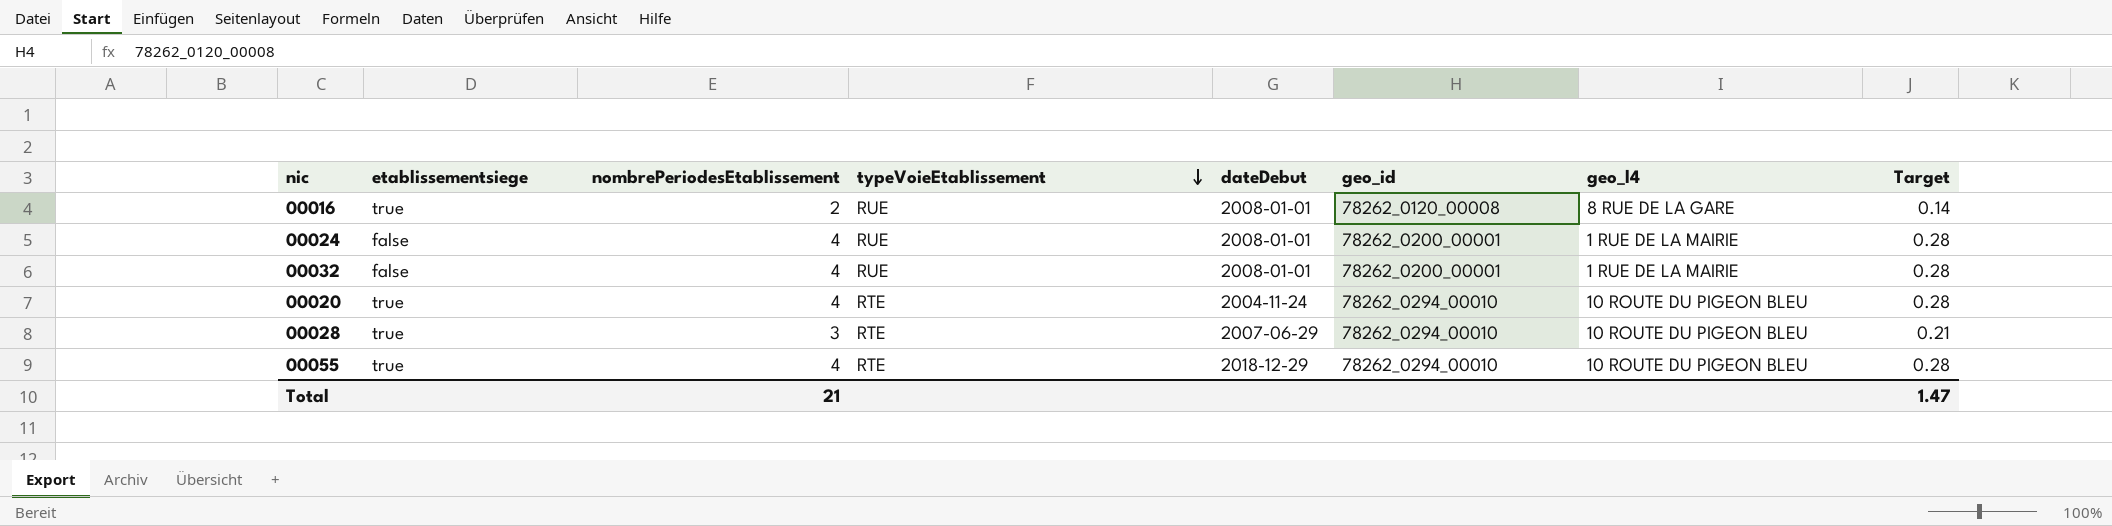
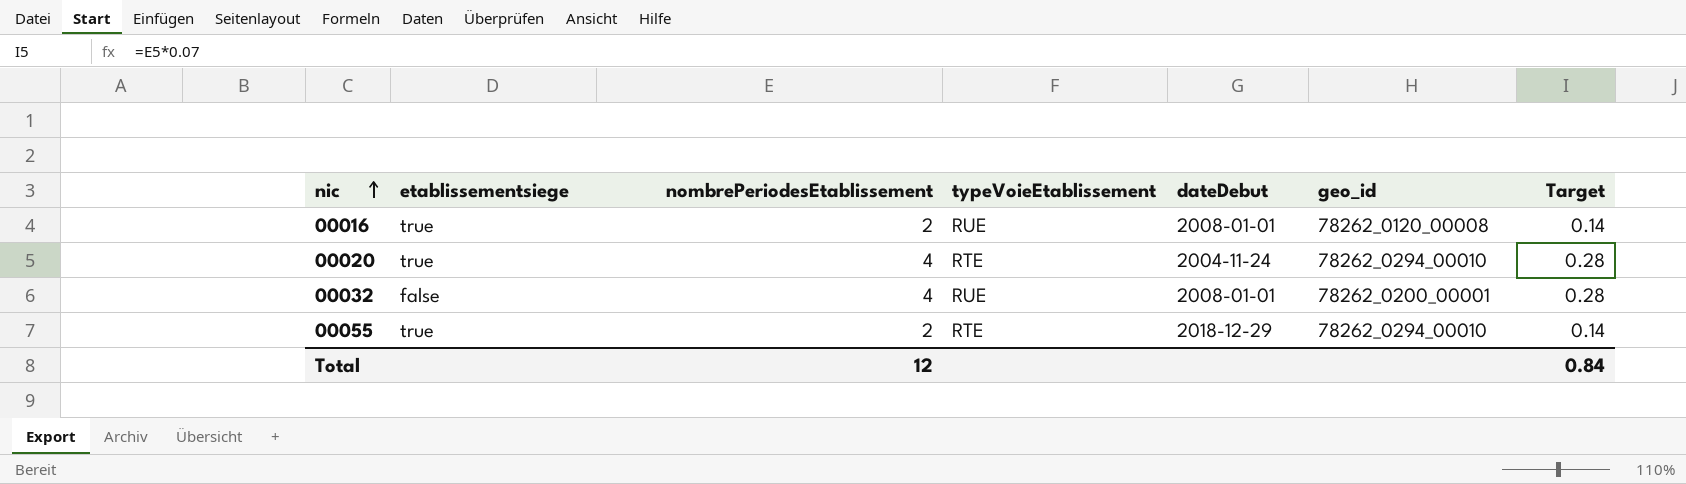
row order: typeVoieEtablissement descending -> nic ascending
column geo_l4 | position: 7 -> none
row 00024: false | 4 | RUE | 2008-01-01 | 78262_0200_00001 | 1 RUE DE LA MAIRIE | 0.28 -> none
row 00028: true | 3 | RTE | 2007-06-29 | 78262_0294_00010 | 10 ROUTE DU PIGEON BLEU | 0.21 -> none
00055 | nombrePeriodesEtablissement: 4 -> 2
00055 | Target: 0.28 -> 0.14
Total | nombrePeriodesEtablissement: 21 -> 12
Total | Target: 1.47 -> 0.84

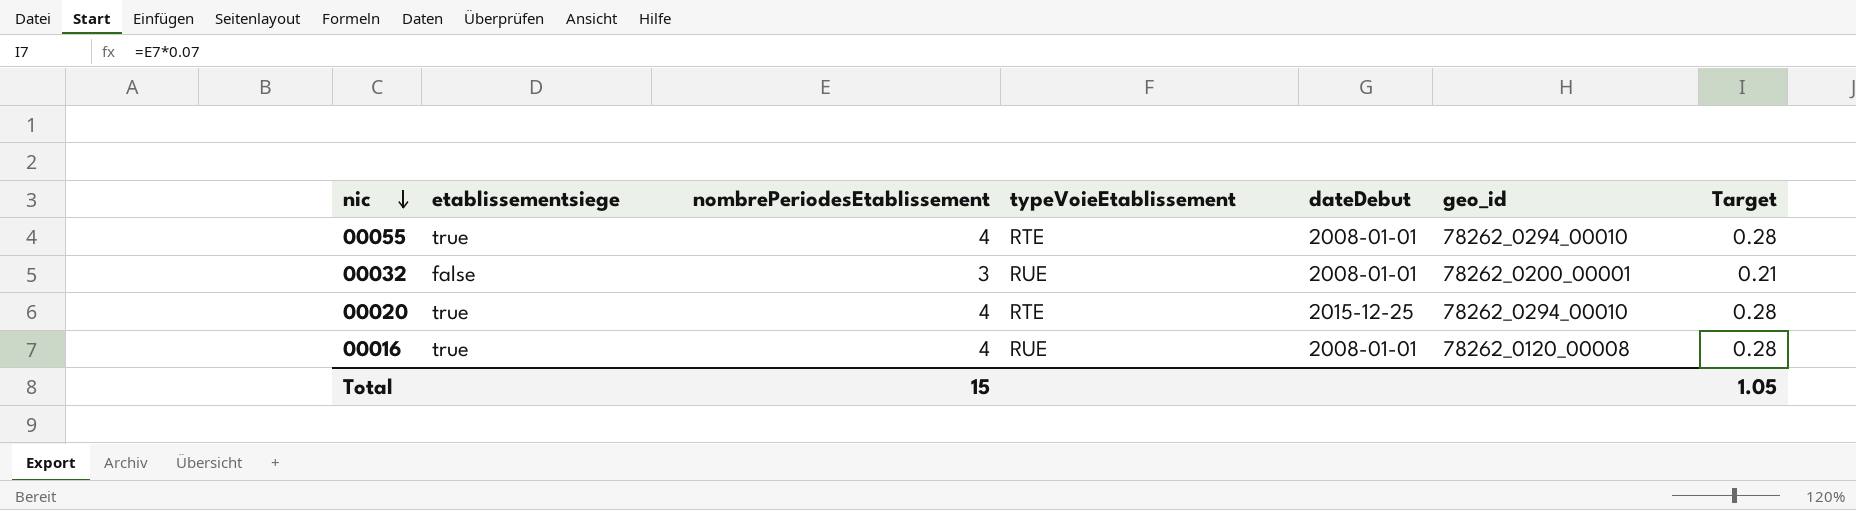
row order: nic ascending -> nic descending
00055 | nombrePeriodesEtablissement: 2 -> 4
00055 | dateDebut: 2018-12-29 -> 2008-01-01
00055 | Target: 0.14 -> 0.28
00032 | nombrePeriodesEtablissement: 4 -> 3
00032 | Target: 0.28 -> 0.21
00020 | dateDebut: 2004-11-24 -> 2015-12-25
00016 | nombrePeriodesEtablissement: 2 -> 4
00016 | Target: 0.14 -> 0.28
Total | nombrePeriodesEtablissement: 12 -> 15
Total | Target: 0.84 -> 1.05

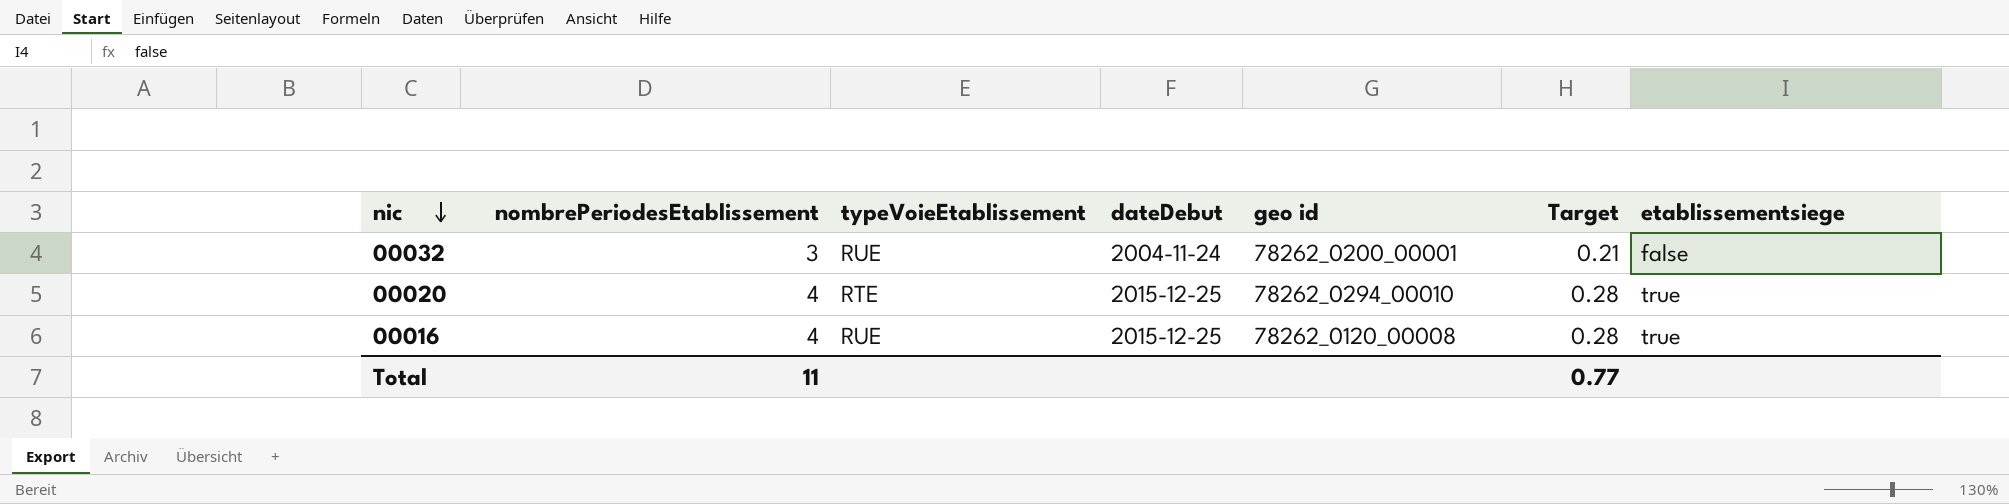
column name: geo_id -> geo id
column etablissementsiege | position: 2 -> 7
row 00055: true | 4 | RTE | 2008-01-01 | 78262_0294_00010 | 0.28 -> none
00032 | dateDebut: 2008-01-01 -> 2004-11-24
00016 | dateDebut: 2008-01-01 -> 2015-12-25
Total | nombrePeriodesEtablissement: 15 -> 11
Total | Target: 1.05 -> 0.77

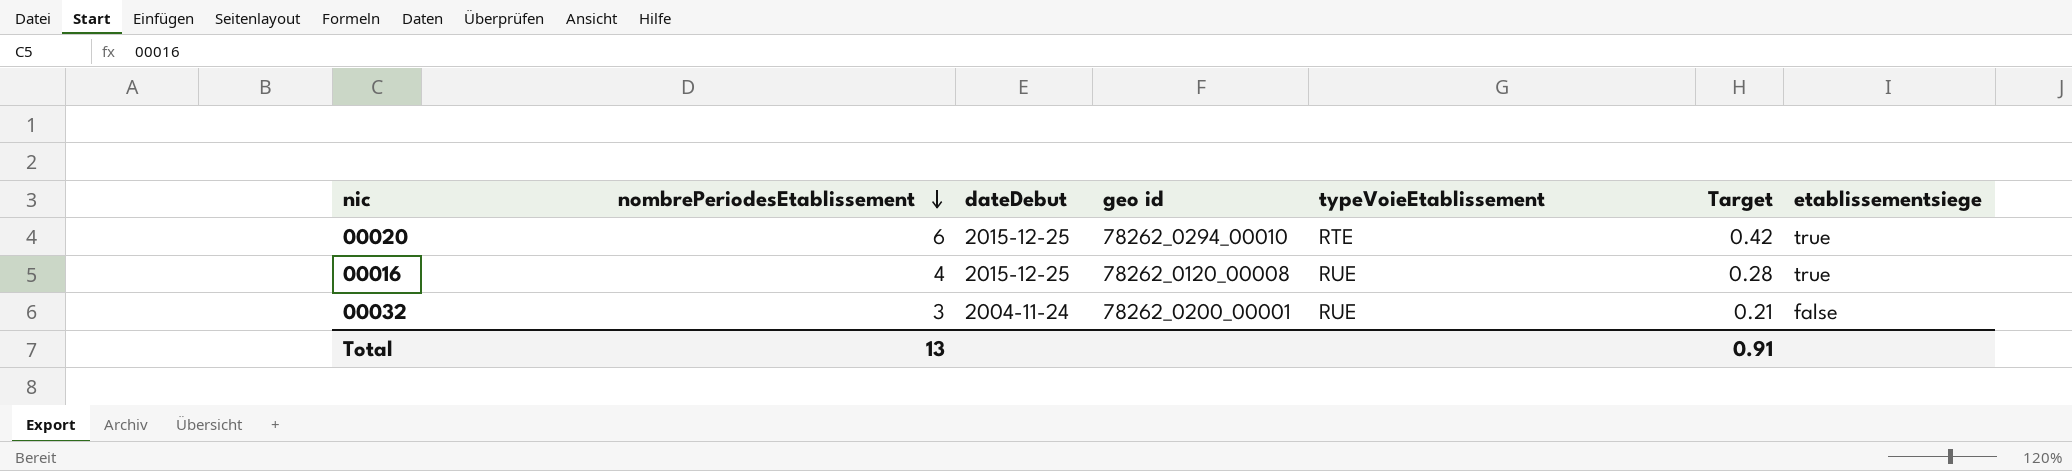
row order: nic descending -> nombrePeriodesEtablissement descending
column typeVoieEtablissement | position: 3 -> 5
00020 | nombrePeriodesEtablissement: 4 -> 6
00020 | Target: 0.28 -> 0.42
Total | nombrePeriodesEtablissement: 11 -> 13
Total | Target: 0.77 -> 0.91

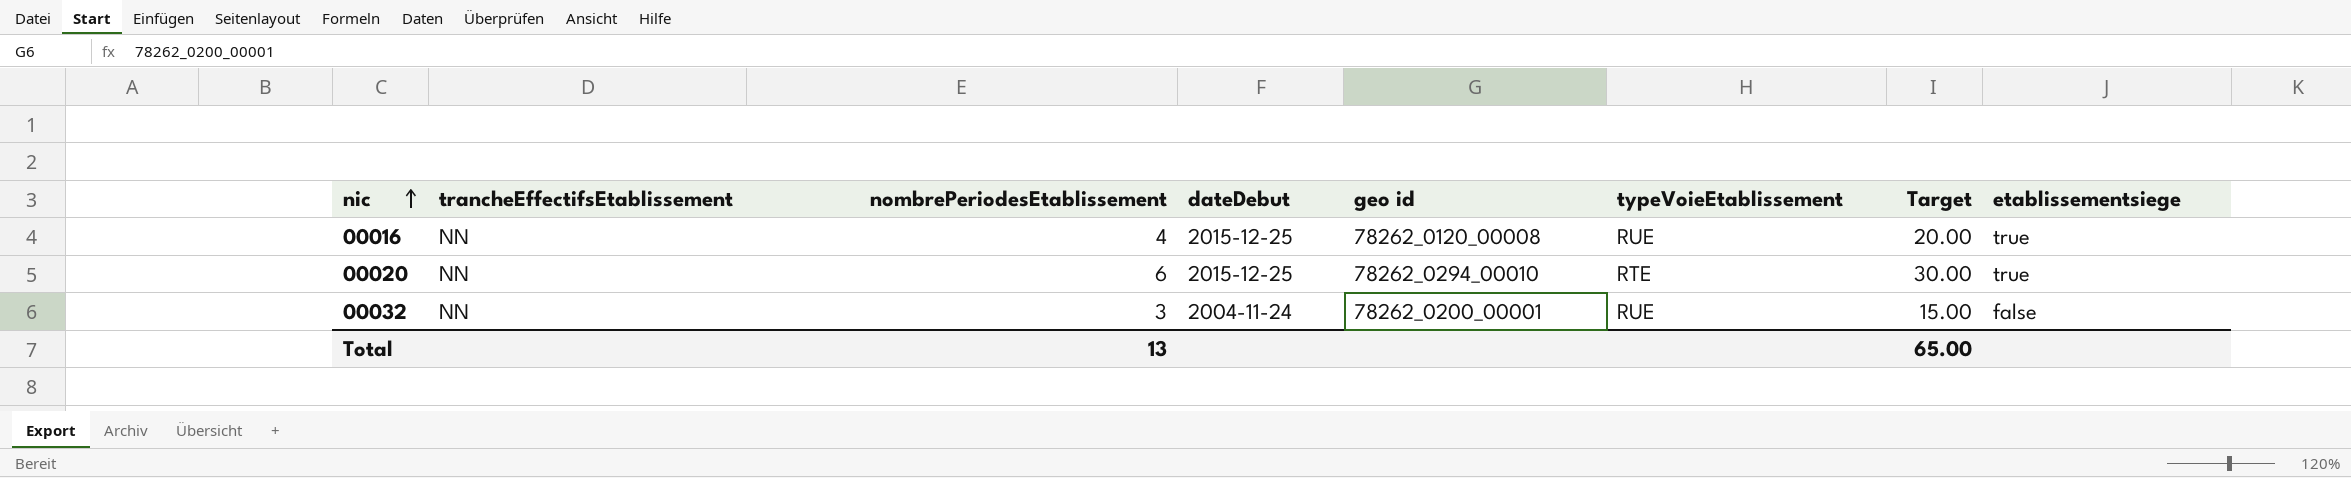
row order: nombrePeriodesEtablissement descending -> nic ascending
column trancheEffectifsEtablissement | position: none -> 2
column Target | formula: [nombrePeriodesEtablissement] * 0.07 -> [nombrePeriodesEtablissement] * 5
Total | Target: 0.91 -> 65.00

